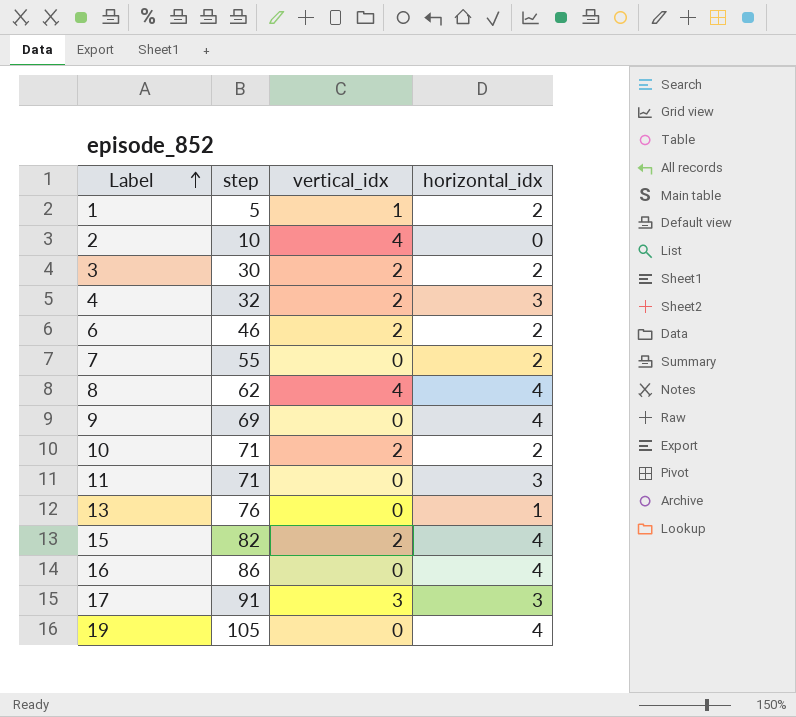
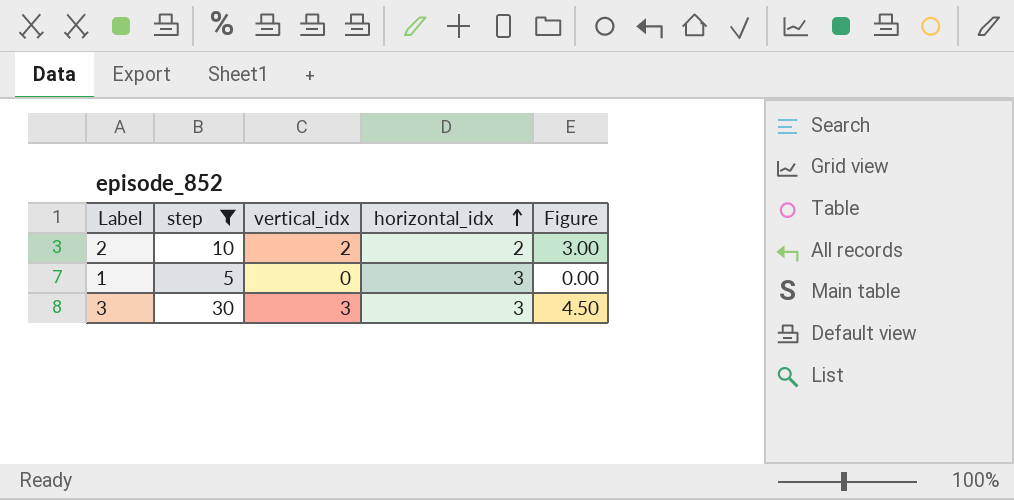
filter: none -> step <= 30
row order: Label ascending -> horizontal_idx ascending
column Figure | formula: none -> [vertical_idx] * 1.5
2 | vertical_idx: 4 -> 2
2 | horizontal_idx: 0 -> 2
1 | vertical_idx: 1 -> 0
1 | horizontal_idx: 2 -> 3
3 | vertical_idx: 2 -> 3
3 | horizontal_idx: 2 -> 3

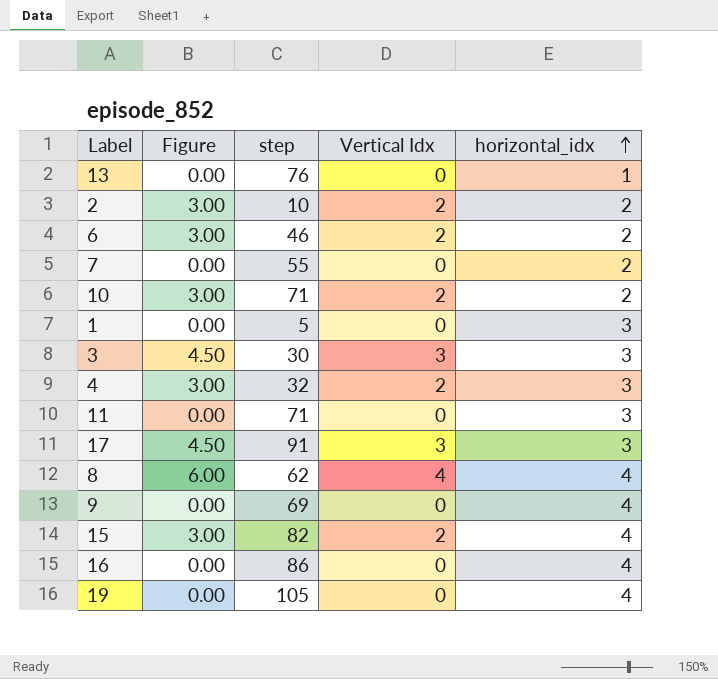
filter: step <= 30 -> none
column Figure | position: 5 -> 2
column name: vertical_idx -> Vertical Idx

